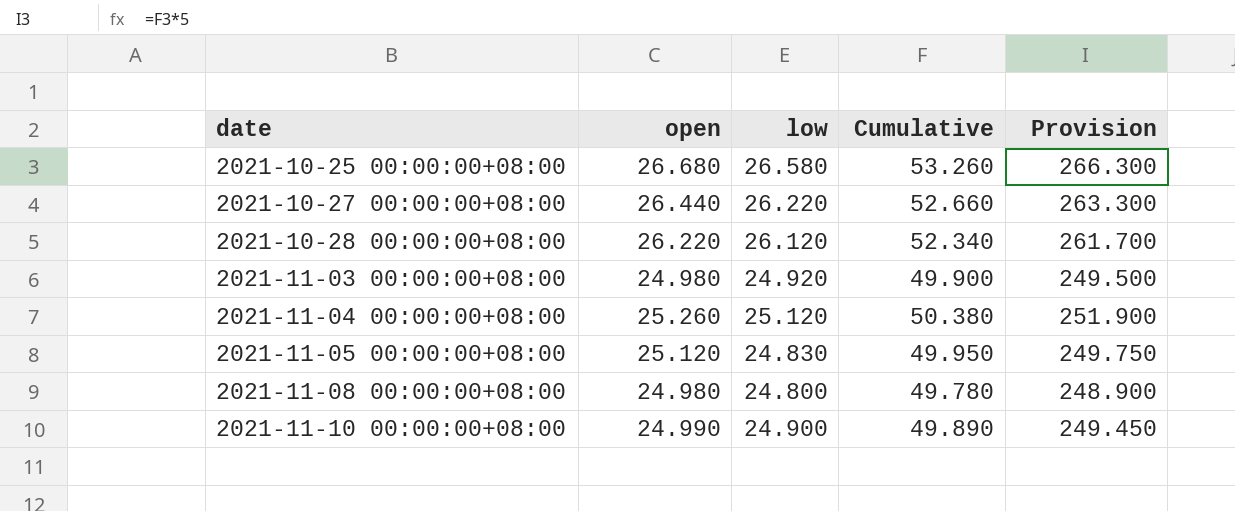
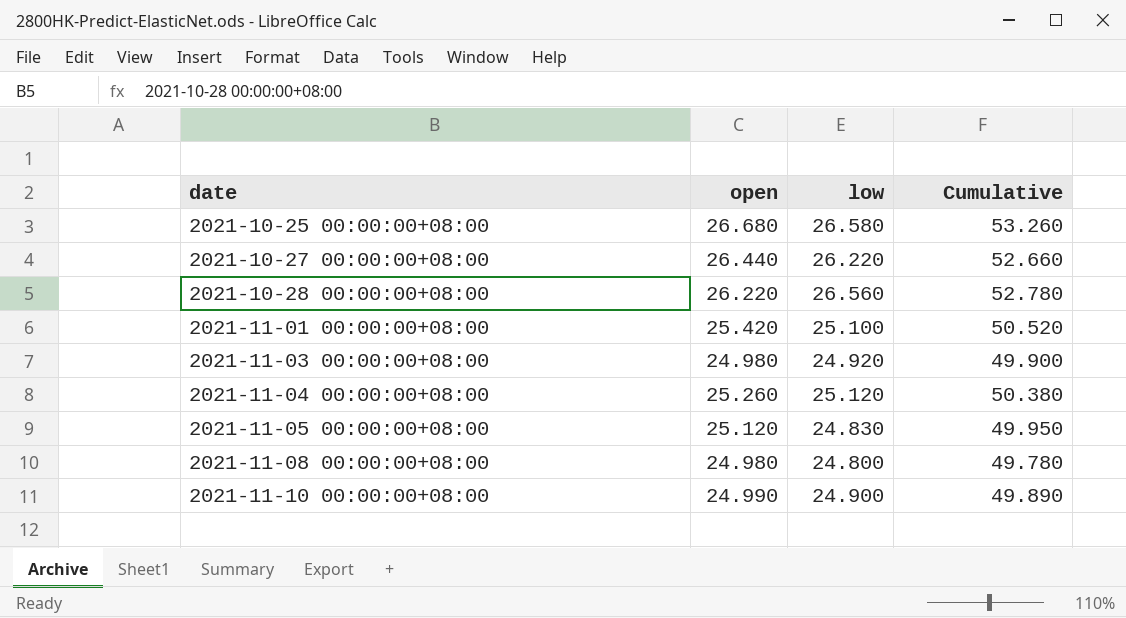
column Provision | formula: [Cumulative] * 5 -> none
2021-10-28 00:00:00+08:00 | low: 26.120 -> 26.560
2021-10-28 00:00:00+08:00 | Cumulative: 52.340 -> 52.780
row 2021-11-01 00:00:00+08:00: none -> 25.420 | 25.100 | 50.520

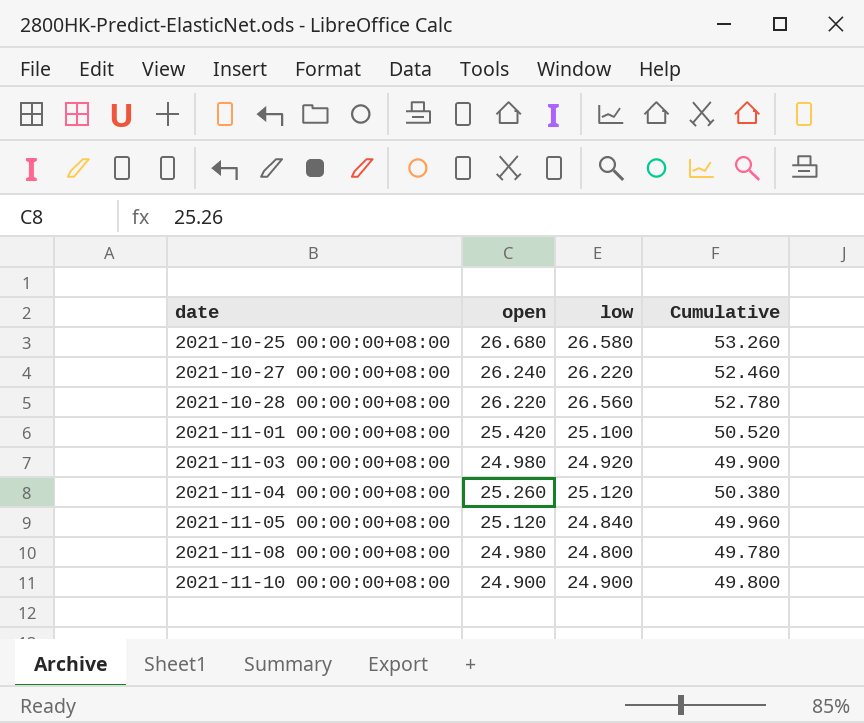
2021-10-27 00:00:00+08:00 | open: 26.440 -> 26.240
2021-10-27 00:00:00+08:00 | Cumulative: 52.660 -> 52.460
2021-11-05 00:00:00+08:00 | low: 24.830 -> 24.840
2021-11-05 00:00:00+08:00 | Cumulative: 49.950 -> 49.960
2021-11-10 00:00:00+08:00 | open: 24.990 -> 24.900
2021-11-10 00:00:00+08:00 | Cumulative: 49.890 -> 49.800

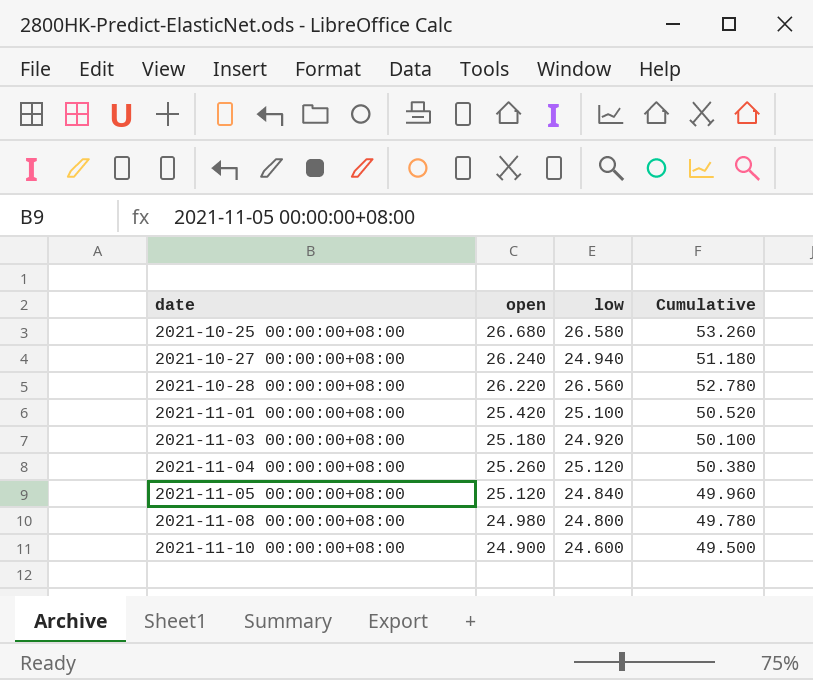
2021-10-27 00:00:00+08:00 | low: 26.220 -> 24.940
2021-10-27 00:00:00+08:00 | Cumulative: 52.460 -> 51.180
2021-11-03 00:00:00+08:00 | open: 24.980 -> 25.180
2021-11-03 00:00:00+08:00 | Cumulative: 49.900 -> 50.100
2021-11-10 00:00:00+08:00 | low: 24.900 -> 24.600
2021-11-10 00:00:00+08:00 | Cumulative: 49.800 -> 49.500

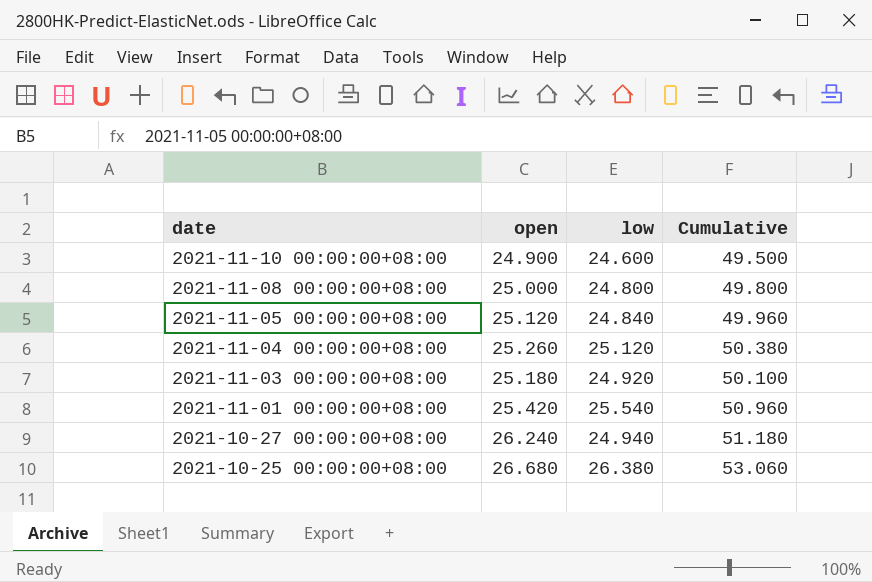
row order: date ascending -> date descending
row 2021-10-28 00:00:00+08:00: 26.220 | 26.560 | 52.780 -> none
2021-11-08 00:00:00+08:00 | open: 24.980 -> 25.000
2021-11-08 00:00:00+08:00 | Cumulative: 49.780 -> 49.800
2021-11-01 00:00:00+08:00 | low: 25.100 -> 25.540
2021-11-01 00:00:00+08:00 | Cumulative: 50.520 -> 50.960
2021-10-25 00:00:00+08:00 | low: 26.580 -> 26.380
2021-10-25 00:00:00+08:00 | Cumulative: 53.260 -> 53.060

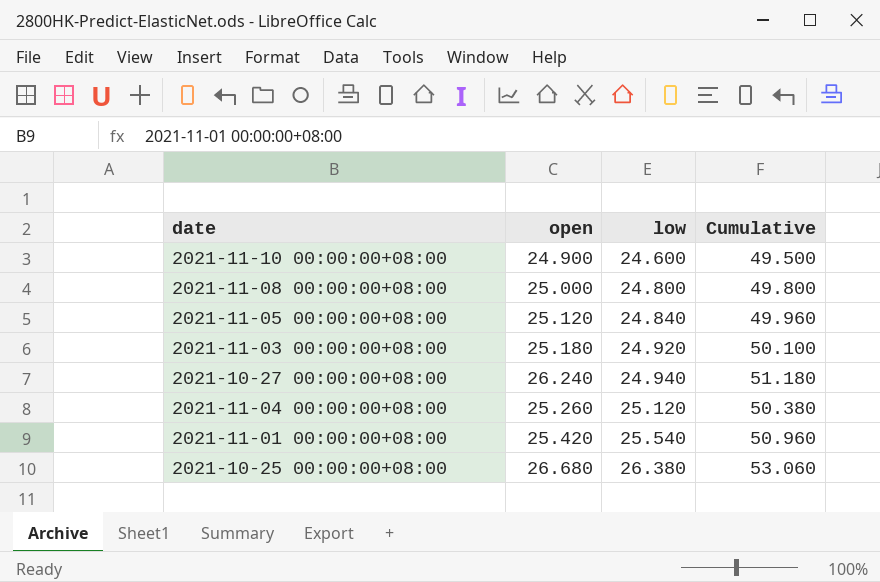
row order: date descending -> low ascending

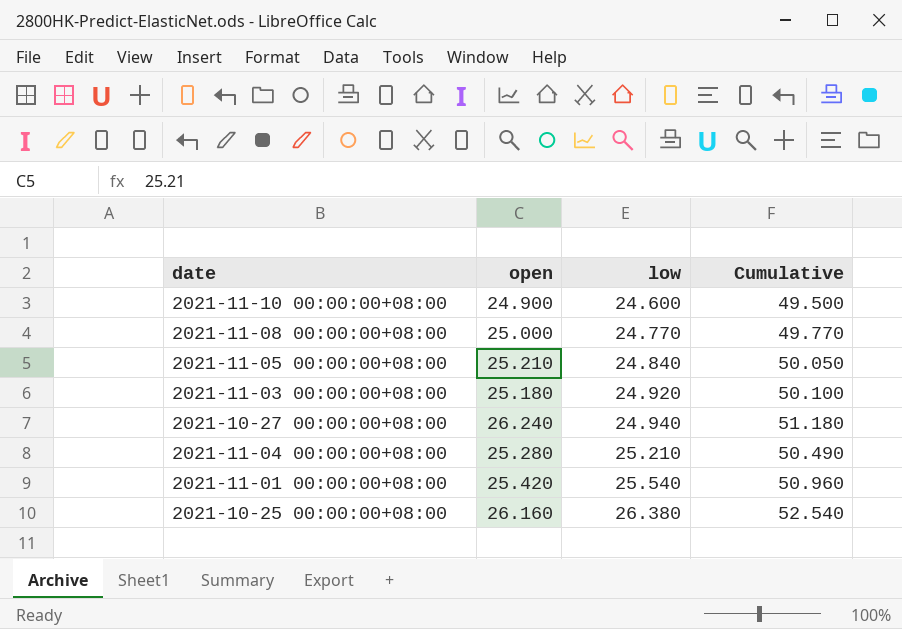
2021-11-08 00:00:00+08:00 | low: 24.800 -> 24.770
2021-11-08 00:00:00+08:00 | Cumulative: 49.800 -> 49.770
2021-11-05 00:00:00+08:00 | open: 25.120 -> 25.210
2021-11-05 00:00:00+08:00 | Cumulative: 49.960 -> 50.050
2021-11-04 00:00:00+08:00 | open: 25.260 -> 25.280
2021-11-04 00:00:00+08:00 | low: 25.120 -> 25.210
2021-11-04 00:00:00+08:00 | Cumulative: 50.380 -> 50.490
2021-10-25 00:00:00+08:00 | open: 26.680 -> 26.160
2021-10-25 00:00:00+08:00 | Cumulative: 53.060 -> 52.540

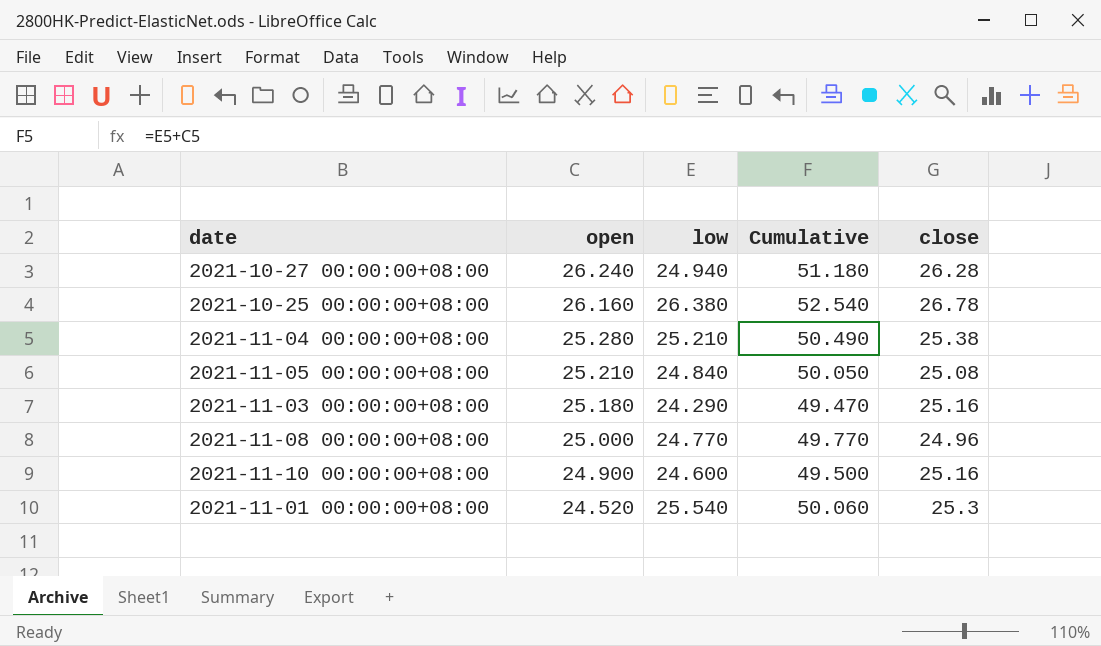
row order: low ascending -> open descending
column close | position: none -> 5
2021-11-03 00:00:00+08:00 | low: 24.920 -> 24.290
2021-11-03 00:00:00+08:00 | Cumulative: 50.100 -> 49.470
2021-11-01 00:00:00+08:00 | open: 25.420 -> 24.520
2021-11-01 00:00:00+08:00 | Cumulative: 50.960 -> 50.060

